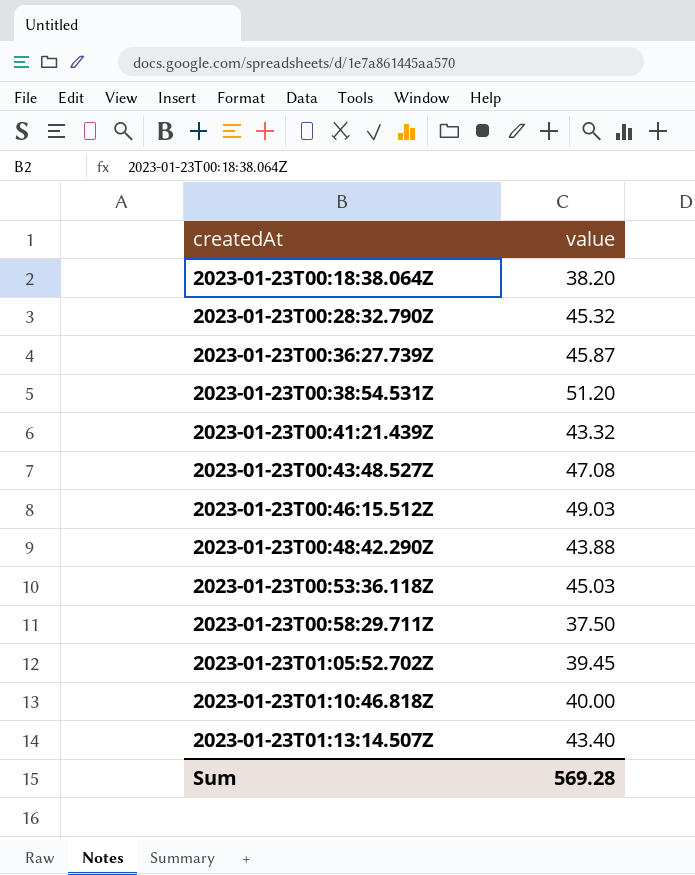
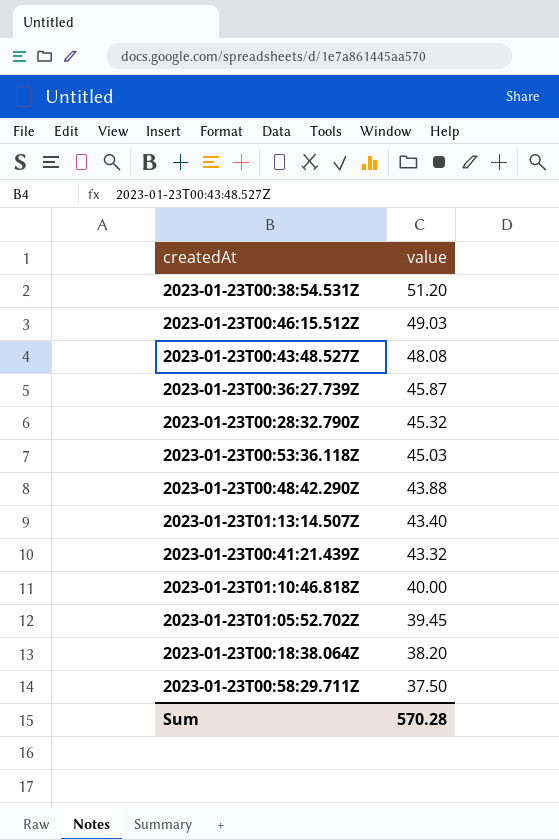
row order: createdAt ascending -> value descending
2023-01-23T00:43:48.527Z | value: 47.08 -> 48.08
Sum | value: 569.28 -> 570.28

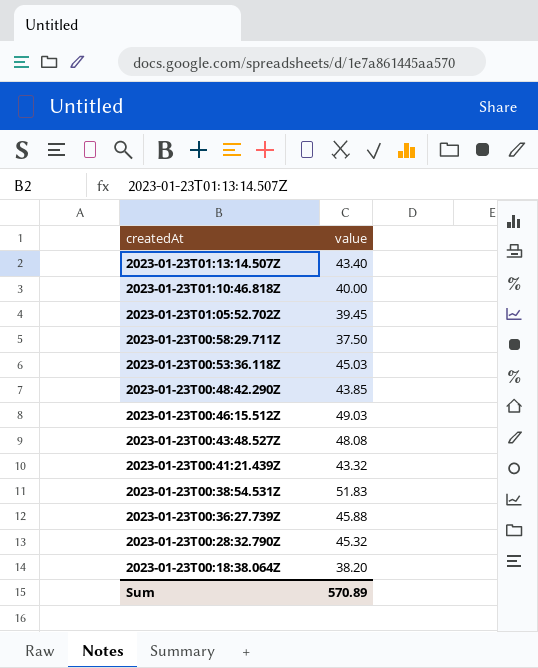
row order: value descending -> createdAt descending
2023-01-23T00:48:42.290Z | value: 43.88 -> 43.85
2023-01-23T00:38:54.531Z | value: 51.20 -> 51.83
2023-01-23T00:36:27.739Z | value: 45.87 -> 45.88
Sum | value: 570.28 -> 570.89

